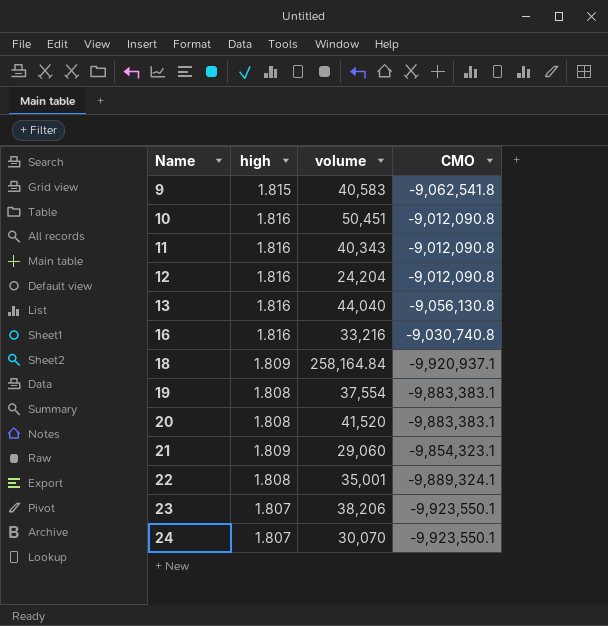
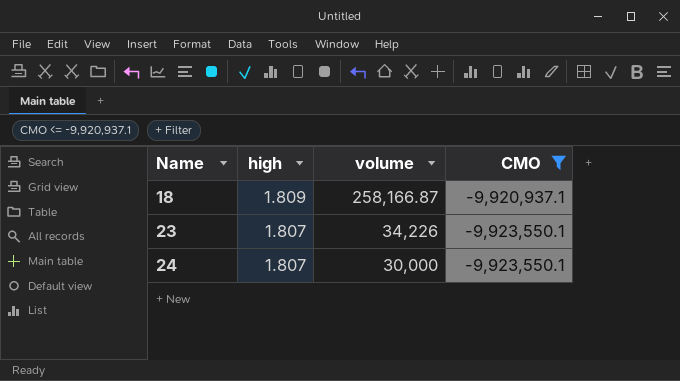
filter: none -> CMO <= -9,920,937.1
18 | volume: 258,164.84 -> 258,166.87
23 | volume: 38,206 -> 34,226
24 | volume: 30,070 -> 30,000

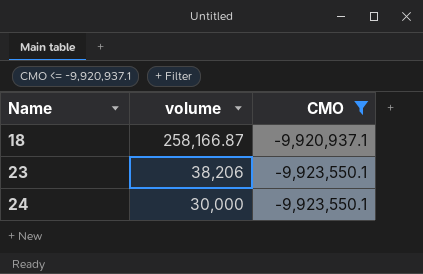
column high | position: 2 -> none
23 | volume: 34,226 -> 38,206

